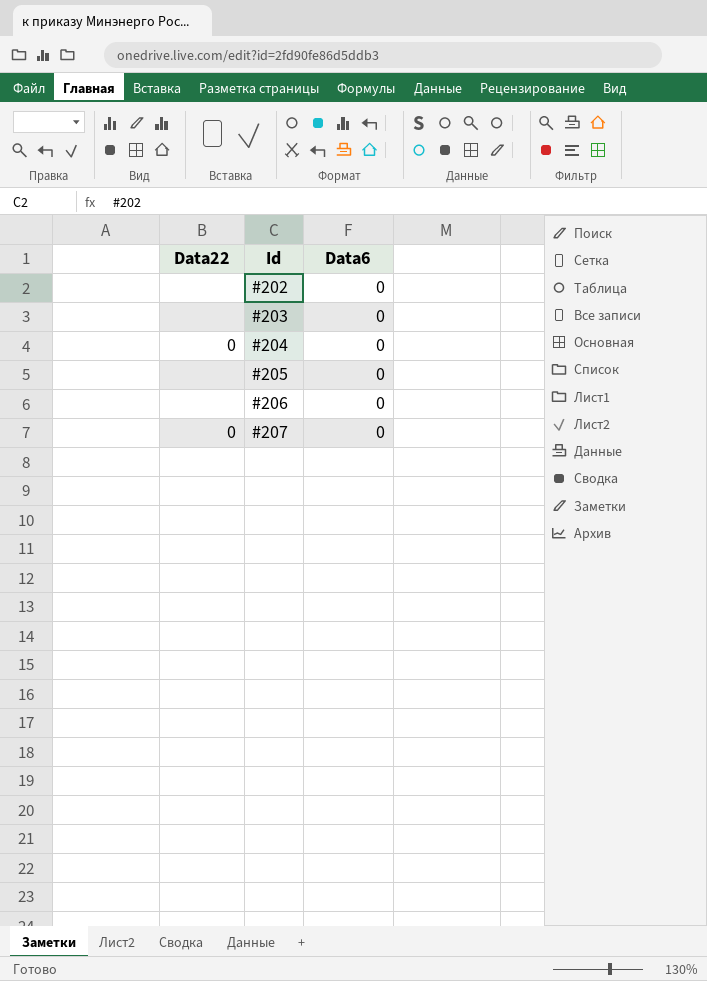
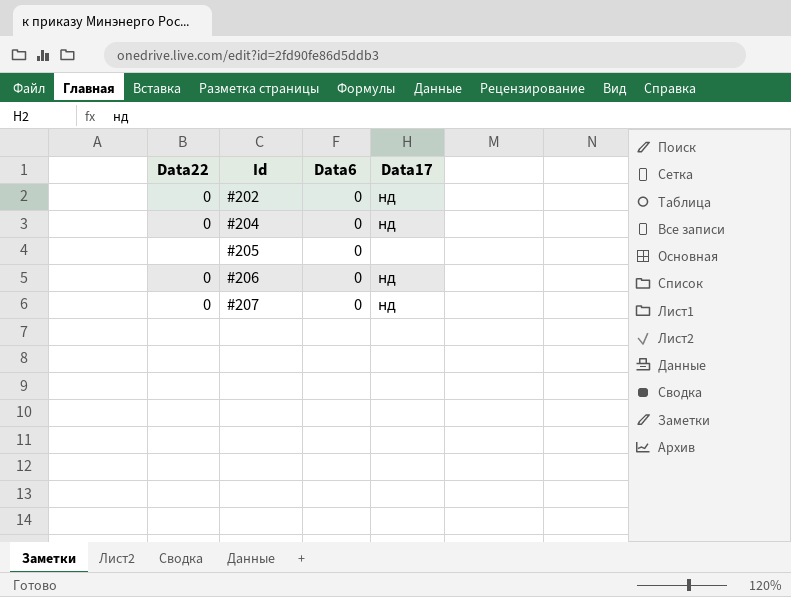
column Data17 | position: none -> 4
row #203: none | 0 -> none
#202 | Data22: none -> 0
#206 | Data22: none -> 0

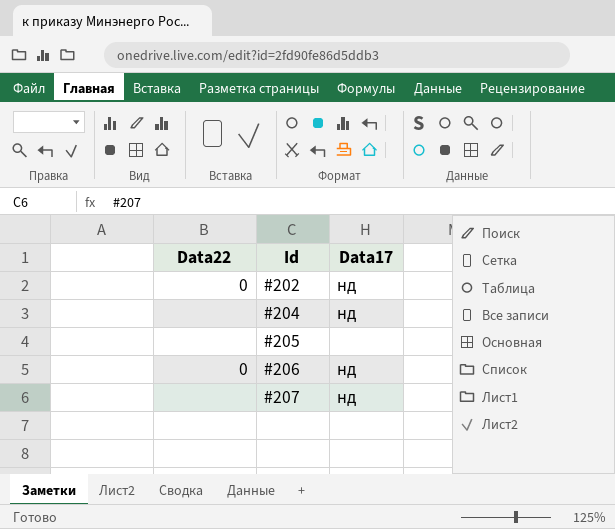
column Data6 | position: 3 -> none
#204 | Data22: 0 -> none
#207 | Data22: 0 -> none

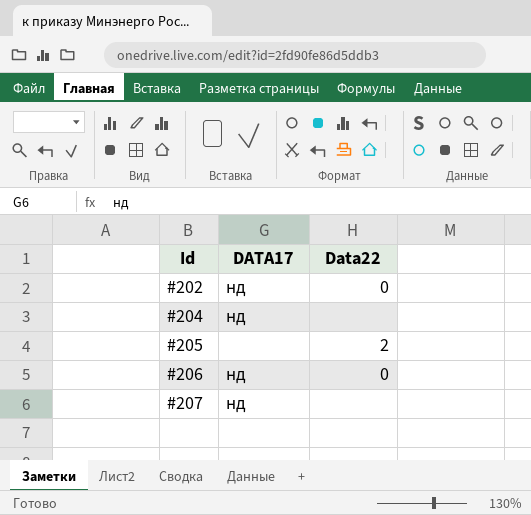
column name: Data17 -> DATA17
column Data22 | position: 1 -> 3
#205 | Data22: none -> 2

